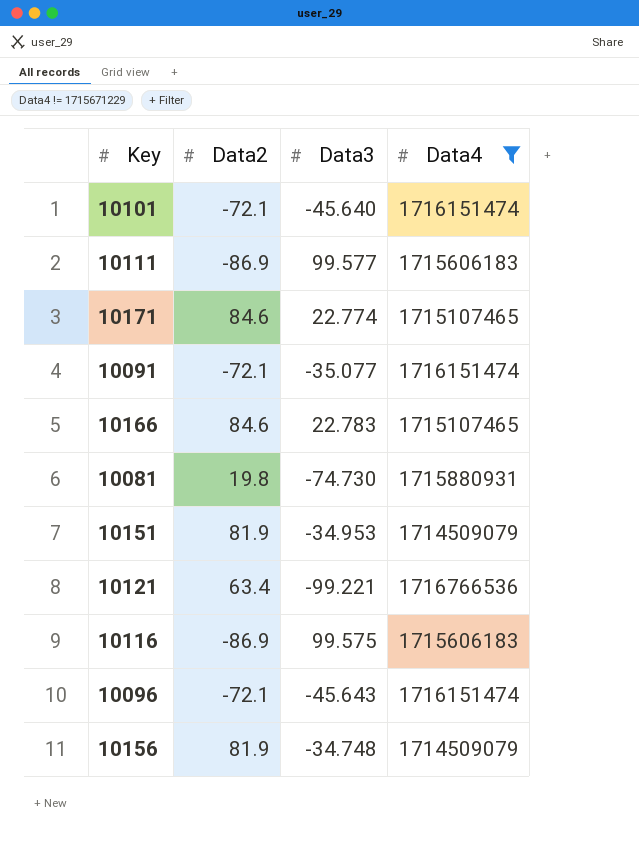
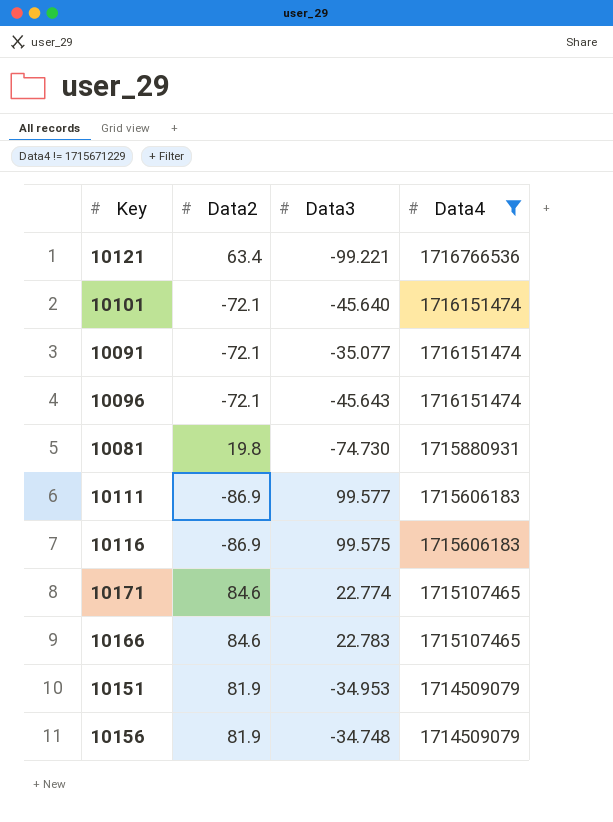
row order: none -> Data4 descending

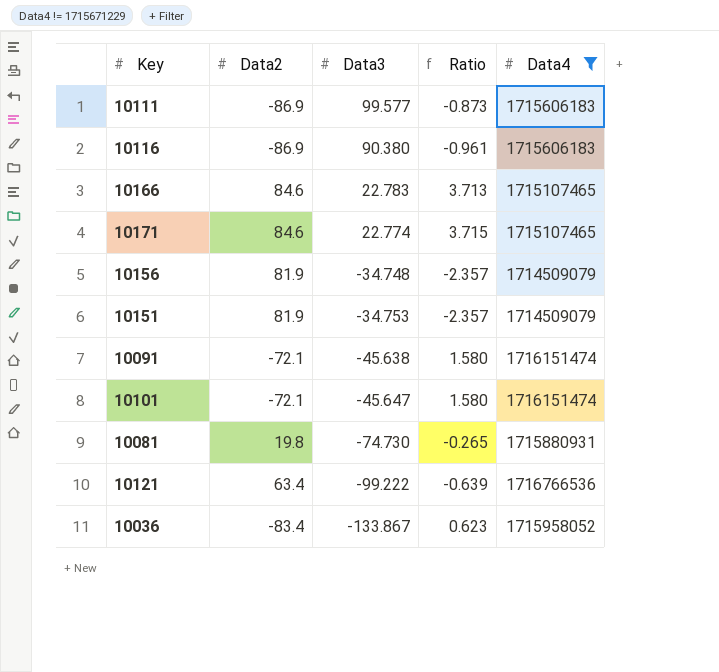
row order: Data4 descending -> Data3 descending
column Ratio | formula: none -> [Data2] / [Data3]
row 10096: -72.1 | -45.643 | 1716151474 -> none
10116 | Data3: 99.575 -> 90.380
10151 | Data3: -34.953 -> -34.753
10091 | Data3: -35.077 -> -45.638
10101 | Data3: -45.640 -> -45.647
10121 | Data3: -99.221 -> -99.222
row 10036: none -> -83.4 | -133.867 | 0.623 | 1715958052

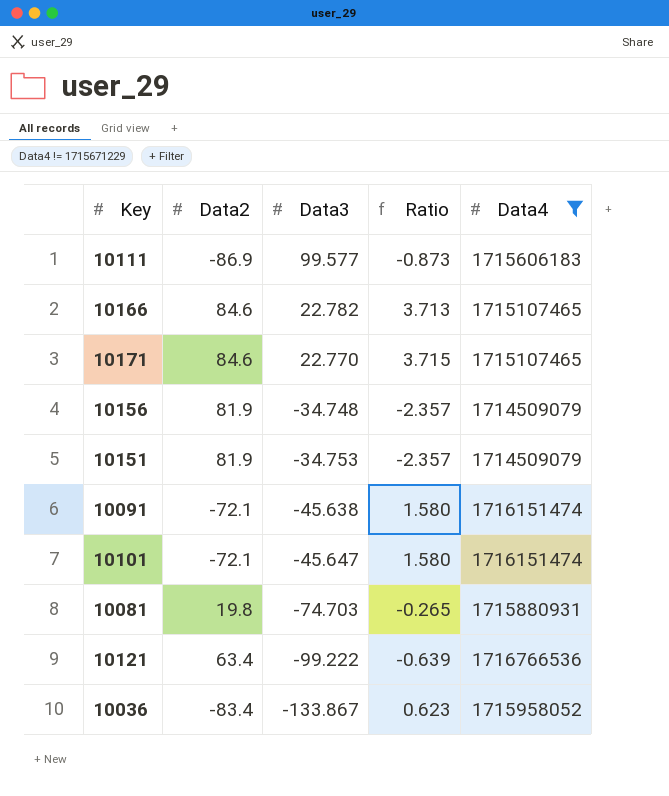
row 10116: -86.9 | 90.380 | -0.961 | 1715606183 -> none
10166 | Data3: 22.783 -> 22.782
10171 | Data3: 22.774 -> 22.770
10081 | Data3: -74.730 -> -74.703

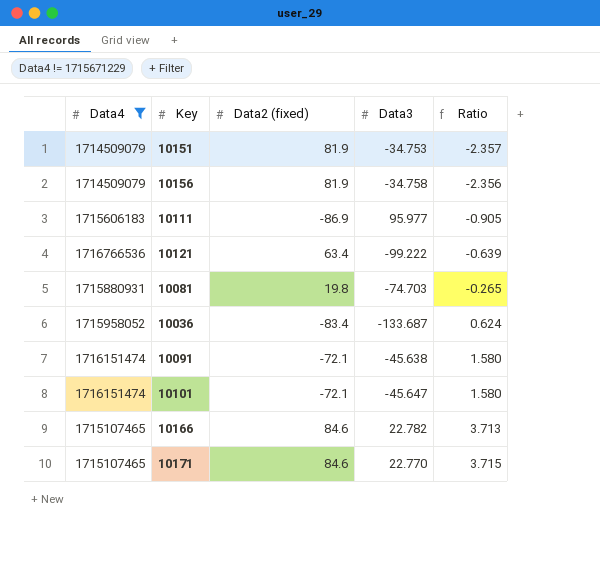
row order: Data3 descending -> Ratio ascending
column Data4 | position: 5 -> 1
column name: Data2 -> Data2 (fixed)
10156 | Data3: -34.748 -> -34.758
10156 | Ratio: -2.357 -> -2.356
10111 | Data3: 99.577 -> 95.977
10111 | Ratio: -0.873 -> -0.905
10036 | Data3: -133.867 -> -133.687
10036 | Ratio: 0.623 -> 0.624

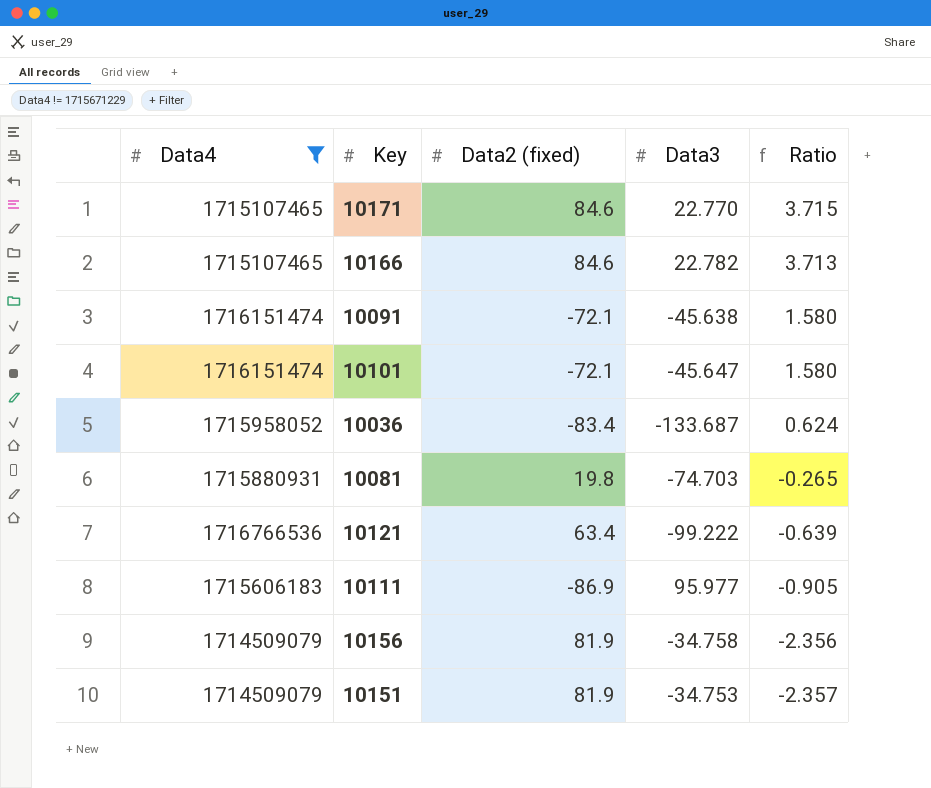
row order: Ratio ascending -> Ratio descending

